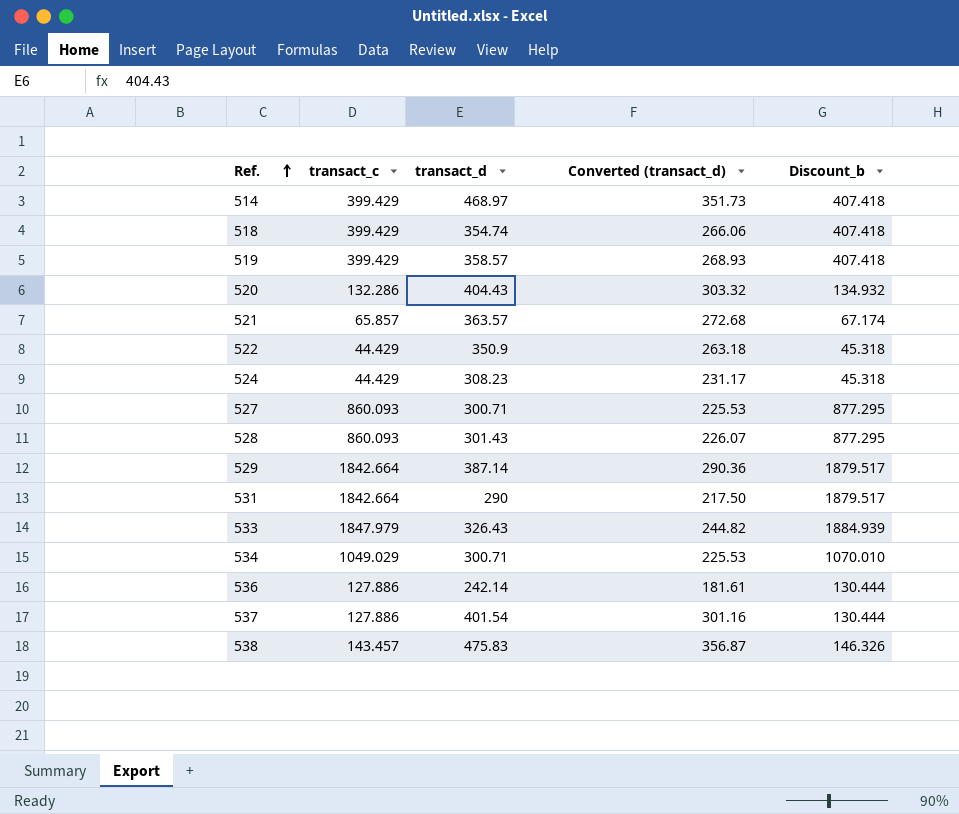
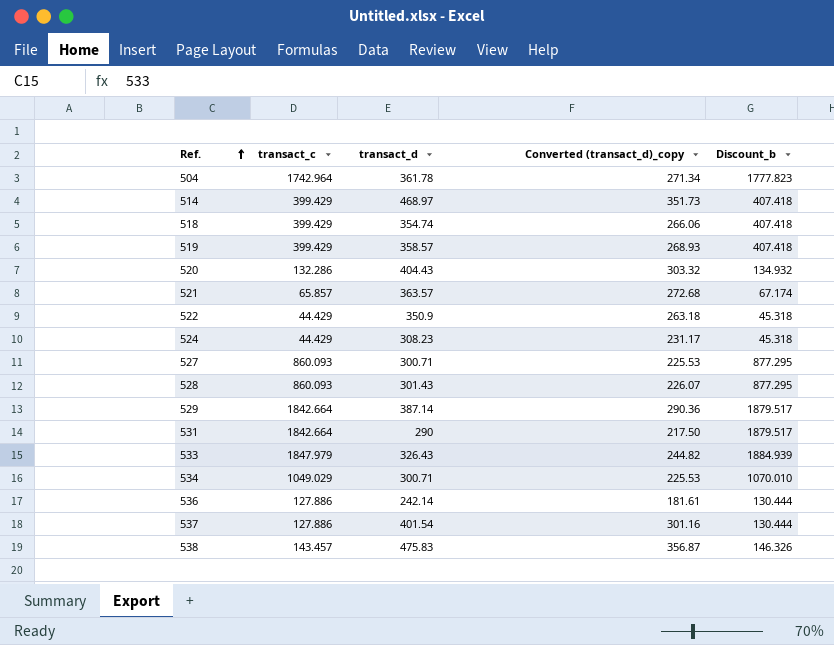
column name: Converted (transact_d) -> Converted (transact_d)_copy
row 504: none -> 1742.964 | 361.78 | 271.34 | 1777.823

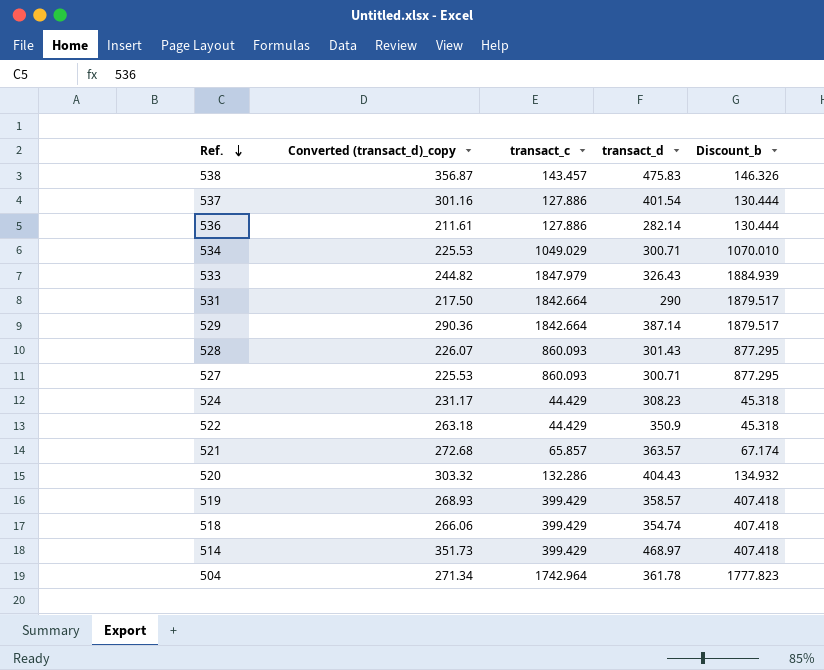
row order: Ref. ascending -> Ref. descending
column Converted (transact_d)_copy | position: 4 -> 2
536 | Converted (transact_d)_copy: 181.61 -> 211.61
536 | transact_d: 242.14 -> 282.14

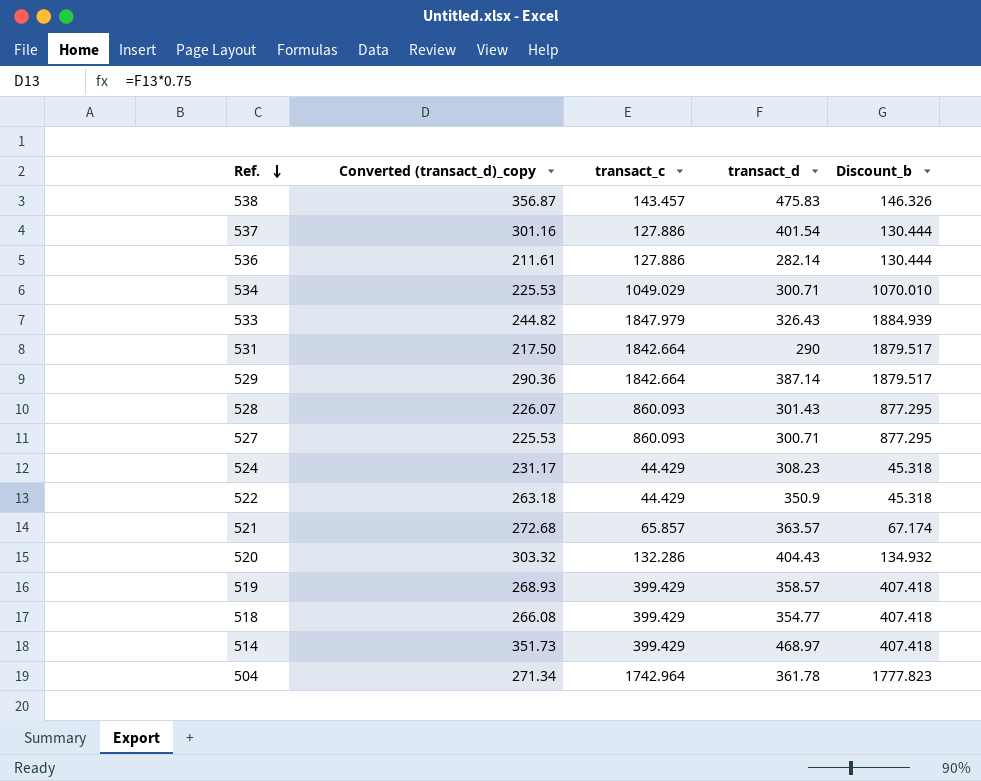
518 | Converted (transact_d)_copy: 266.06 -> 266.08
518 | transact_d: 354.74 -> 354.77

